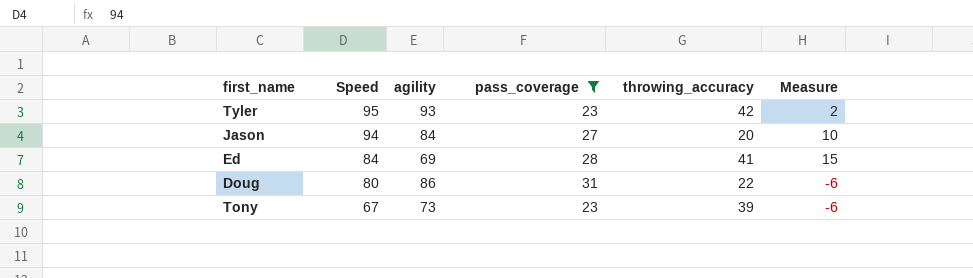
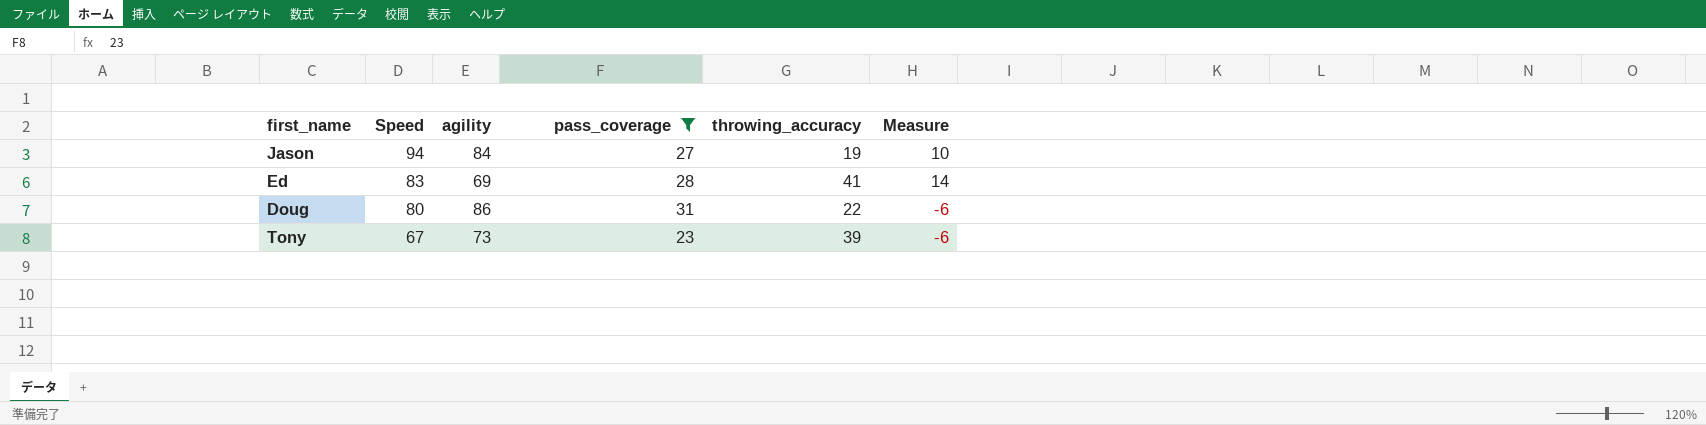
row Tyler: 95 | 93 | 23 | 42 | 2 -> none
Jason | throwing_accuracy: 20 -> 19
Ed | Speed: 84 -> 83
Ed | Measure: 15 -> 14

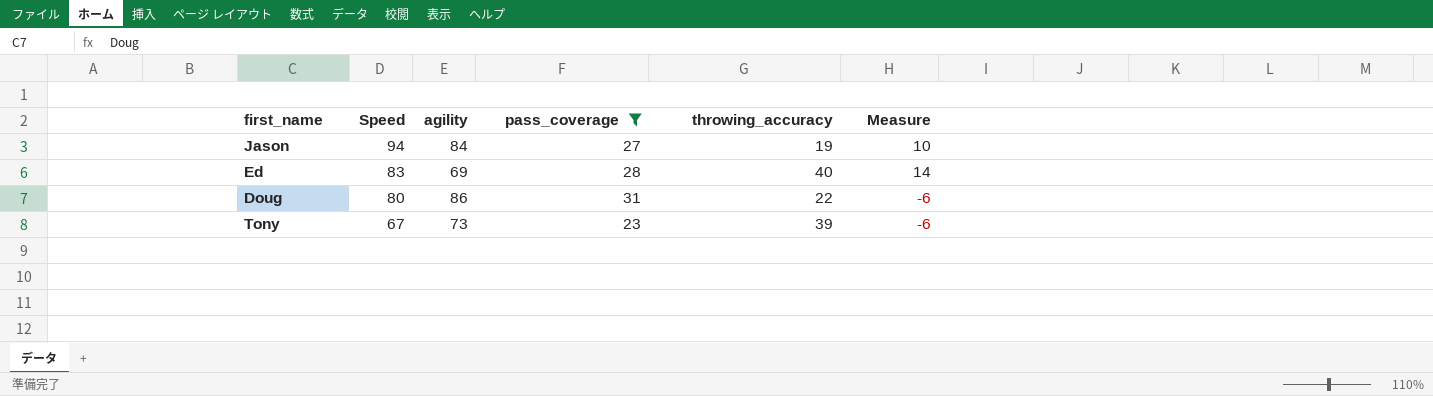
Ed | throwing_accuracy: 41 -> 40

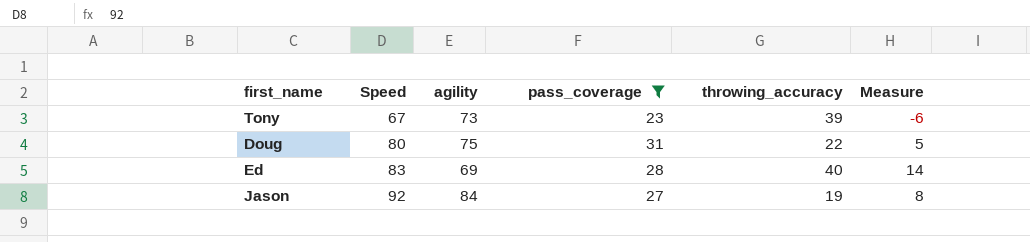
row order: Speed descending -> Speed ascending
Doug | agility: 86 -> 75
Doug | Measure: -6 -> 5
Jason | Speed: 94 -> 92
Jason | Measure: 10 -> 8

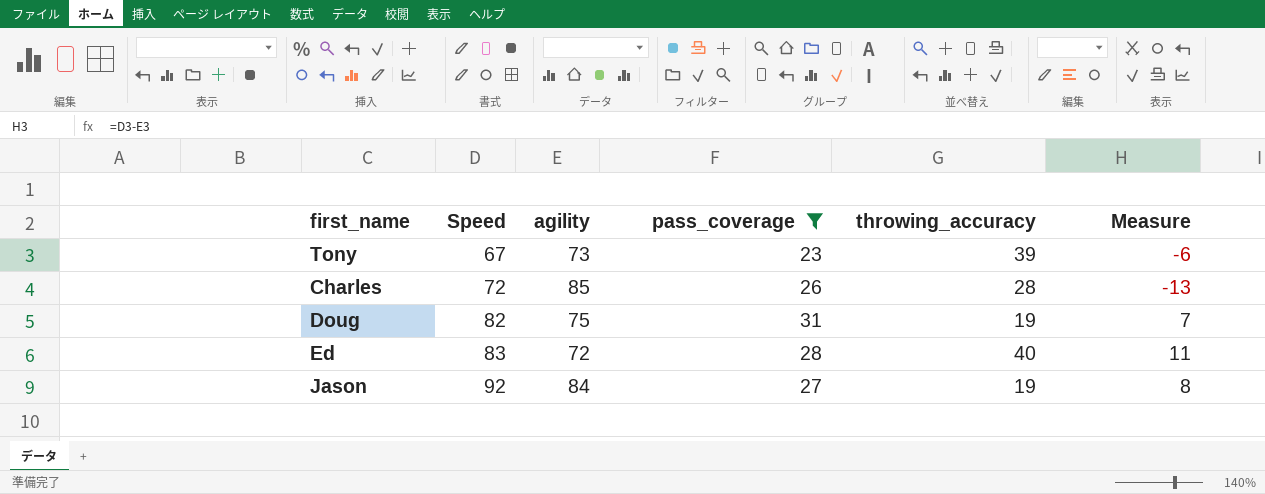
row Charles: none -> 72 | 85 | 26 | 28 | -13
Doug | Speed: 80 -> 82
Doug | throwing_accuracy: 22 -> 19
Doug | Measure: 5 -> 7
Ed | agility: 69 -> 72
Ed | Measure: 14 -> 11

